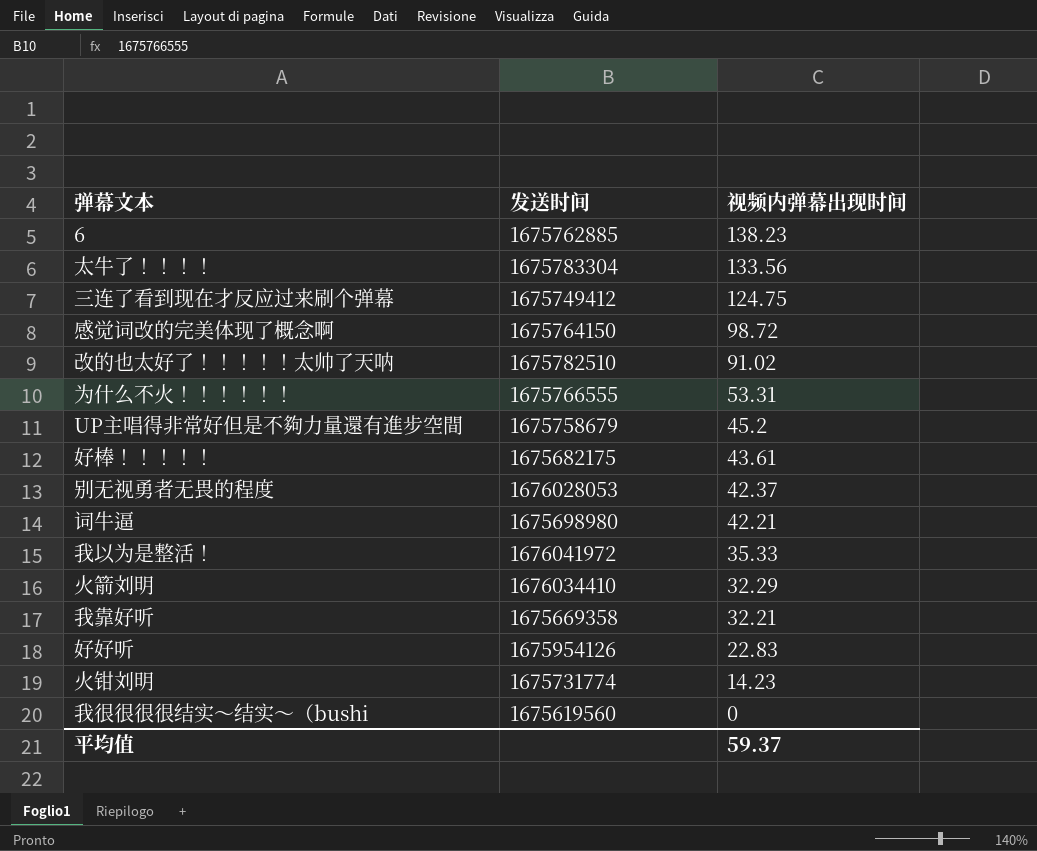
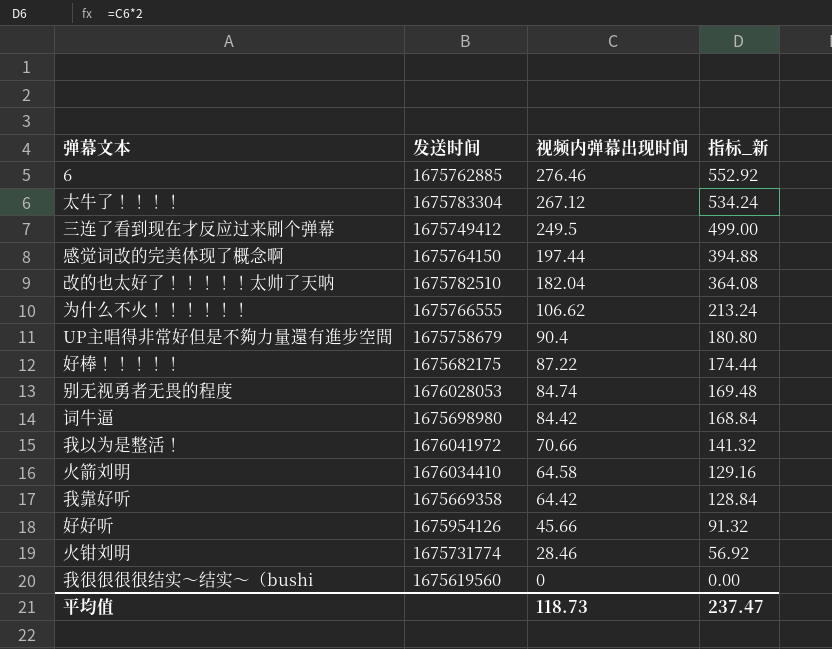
column 指标_新 | formula: none -> [视频内弹幕出现时间] * 2
6 | 视频内弹幕出现时间: 138.23 -> 276.46
太牛了！！！！ | 视频内弹幕出现时间: 133.56 -> 267.12
三连了看到现在才反应过来刷个弹幕 | 视频内弹幕出现时间: 124.75 -> 249.5
感觉词改的完美体现了概念啊 | 视频内弹幕出现时间: 98.72 -> 197.44
改的也太好了！！！！！太帅了天呐 | 视频内弹幕出现时间: 91.02 -> 182.04
为什么不火！！！！！！ | 视频内弹幕出现时间: 53.31 -> 106.62
UP主唱得非常好但是不夠力量還有進步空間 | 视频内弹幕出现时间: 45.2 -> 90.4
好棒！！！！！ | 视频内弹幕出现时间: 43.61 -> 87.22
别无视勇者无畏的程度 | 视频内弹幕出现时间: 42.37 -> 84.74
词牛逼 | 视频内弹幕出现时间: 42.21 -> 84.42
我以为是整活！ | 视频内弹幕出现时间: 35.33 -> 70.66
火箭刘明 | 视频内弹幕出现时间: 32.29 -> 64.58
我靠好听 | 视频内弹幕出现时间: 32.21 -> 64.42
好好听 | 视频内弹幕出现时间: 22.83 -> 45.66
火钳刘明 | 视频内弹幕出现时间: 14.23 -> 28.46
平均值 | 视频内弹幕出现时间: 59.37 -> 118.73

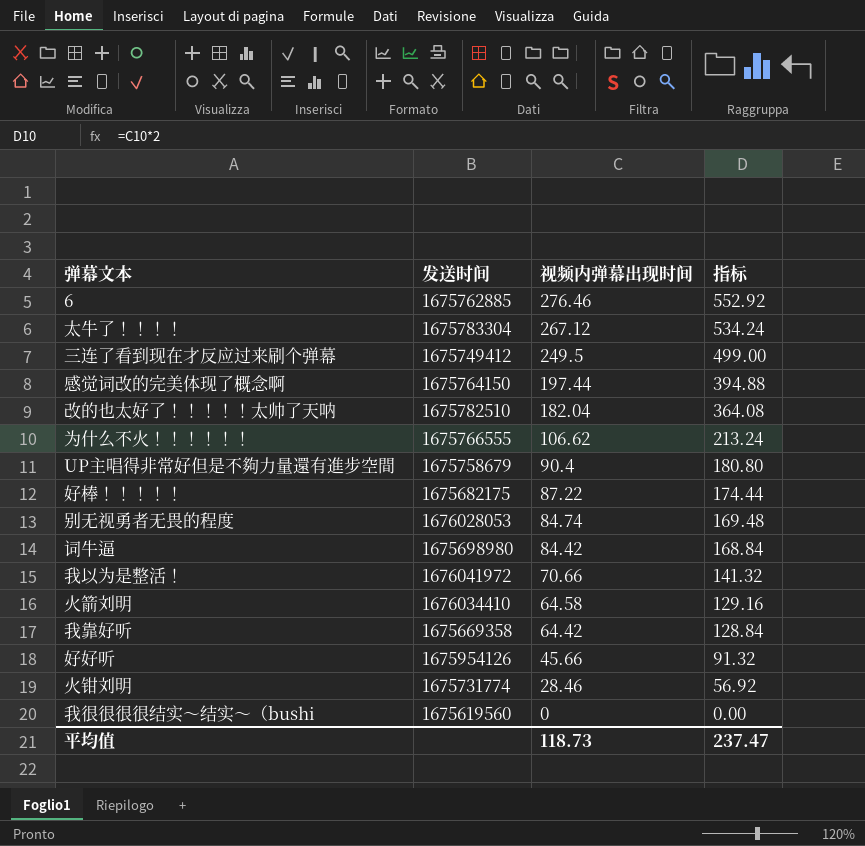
column name: 指标_新 -> 指标

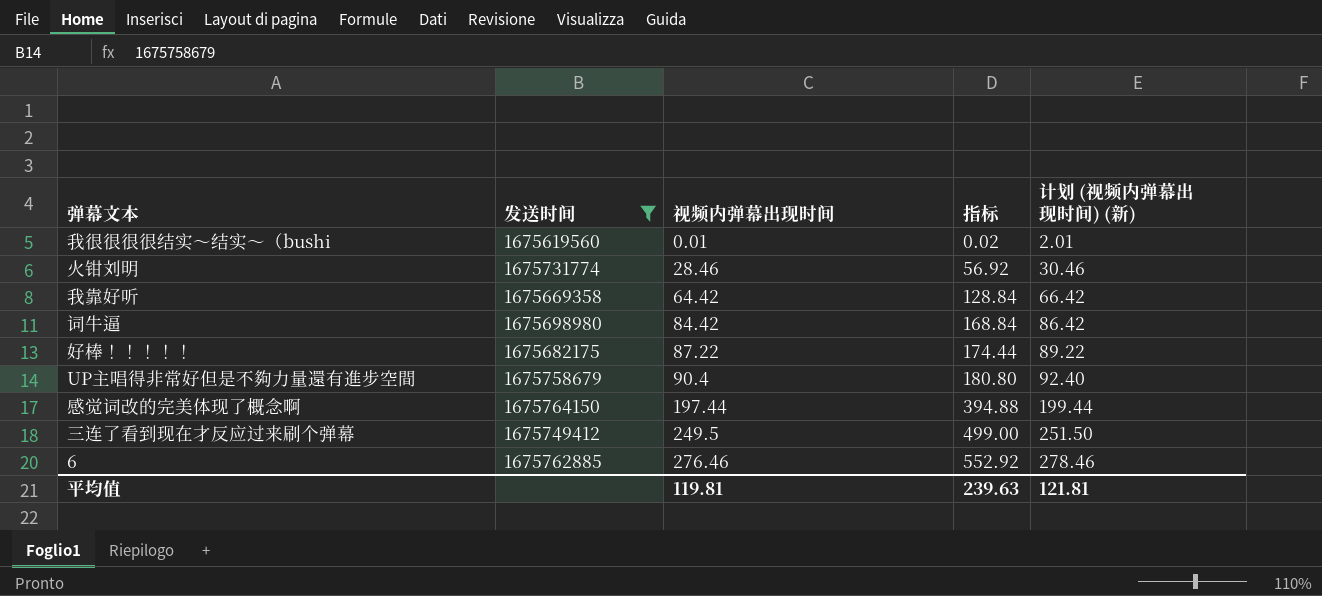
filter: none -> 发送时间 <= 1675764150
row order: 视频内弹幕出现时间 descending -> 视频内弹幕出现时间 ascending
column 计划 (视频内弹幕出现时间) (新) | formula: none -> [视频内弹幕出现时间] + 2
我很很很很结实～结实～（bushi | 视频内弹幕出现时间: 0 -> 0.01
我很很很很结实～结实～（bushi | 指标: 0.00 -> 0.02
平均值 | 视频内弹幕出现时间: 118.73 -> 119.81
平均值 | 指标: 237.47 -> 239.63

